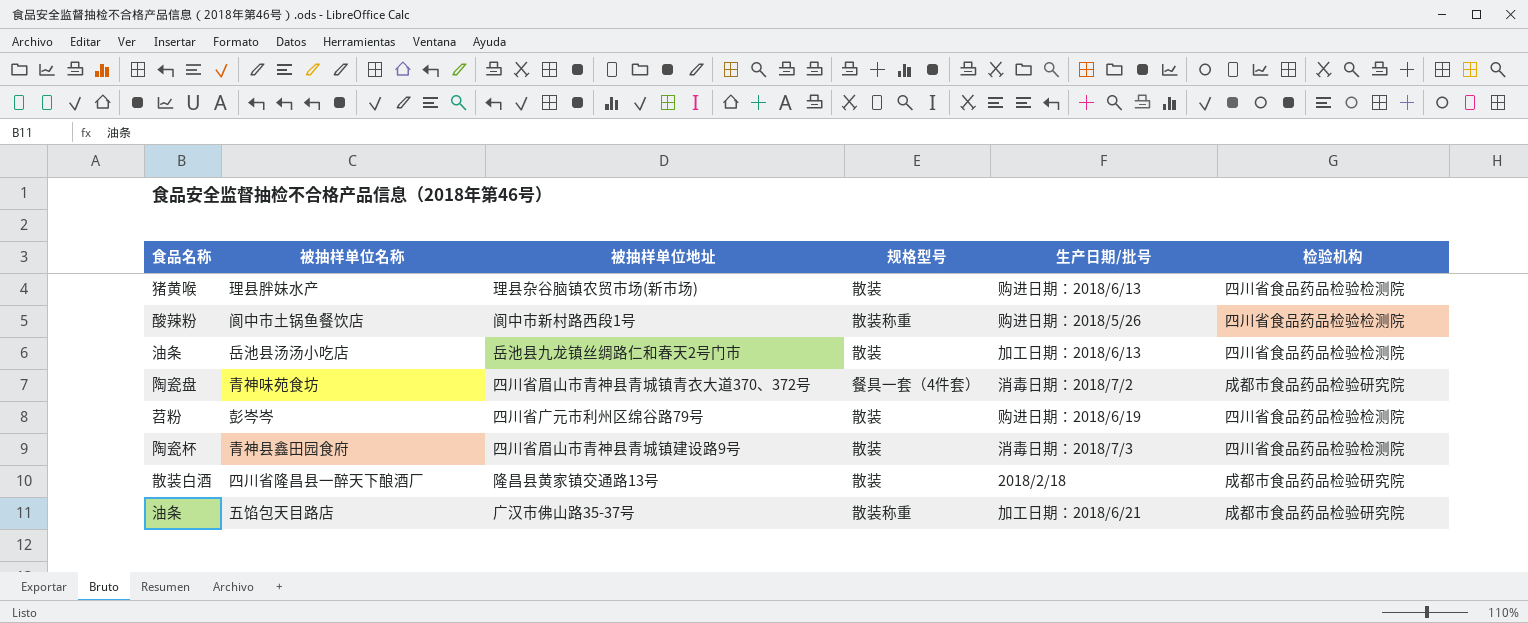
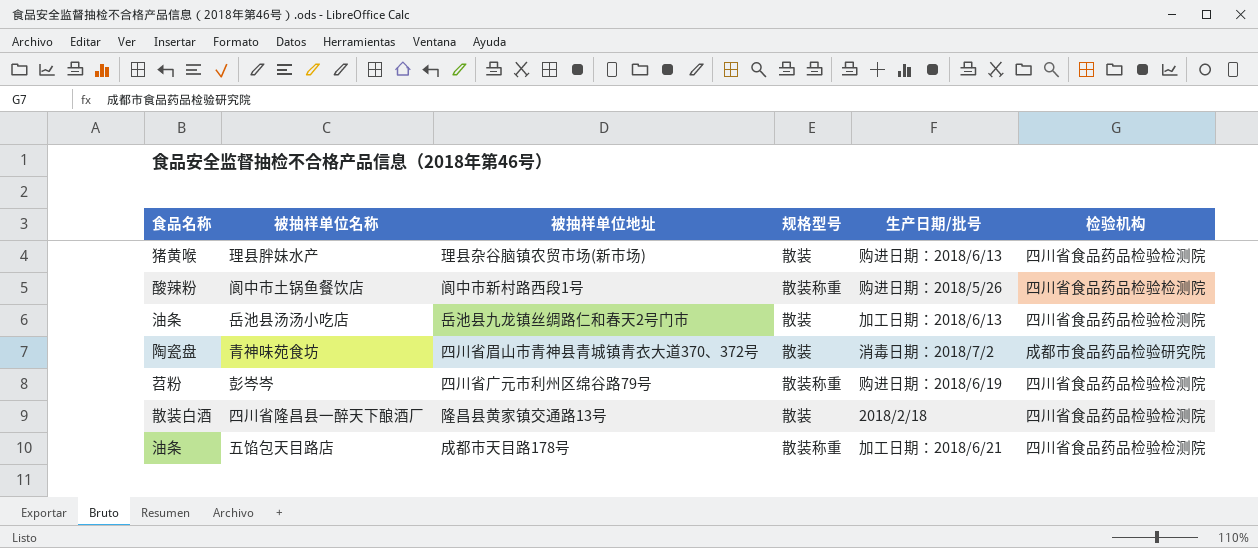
row 青神县鑫田园食府: 陶瓷杯 | 四川省眉山市青神县青城镇建设路9号 | 散装 | 消毒日期：2018/7/3 | 四川省食品药品检验检测院 -> none
青神味苑食坊 | 规格型号: 餐具一套（4件套） -> 散装
彭岑岑 | 规格型号: 散装 -> 散装称重
四川省隆昌县一醉天下酿酒厂 | 检验机构: 成都市食品药品检验研究院 -> 四川省食品药品检验检测院
五馅包天目路店 | 被抽样单位地址: 广汉市佛山路35-37号 -> 成都市天目路178号
五馅包天目路店 | 检验机构: 成都市食品药品检验研究院 -> 四川省食品药品检验检测院

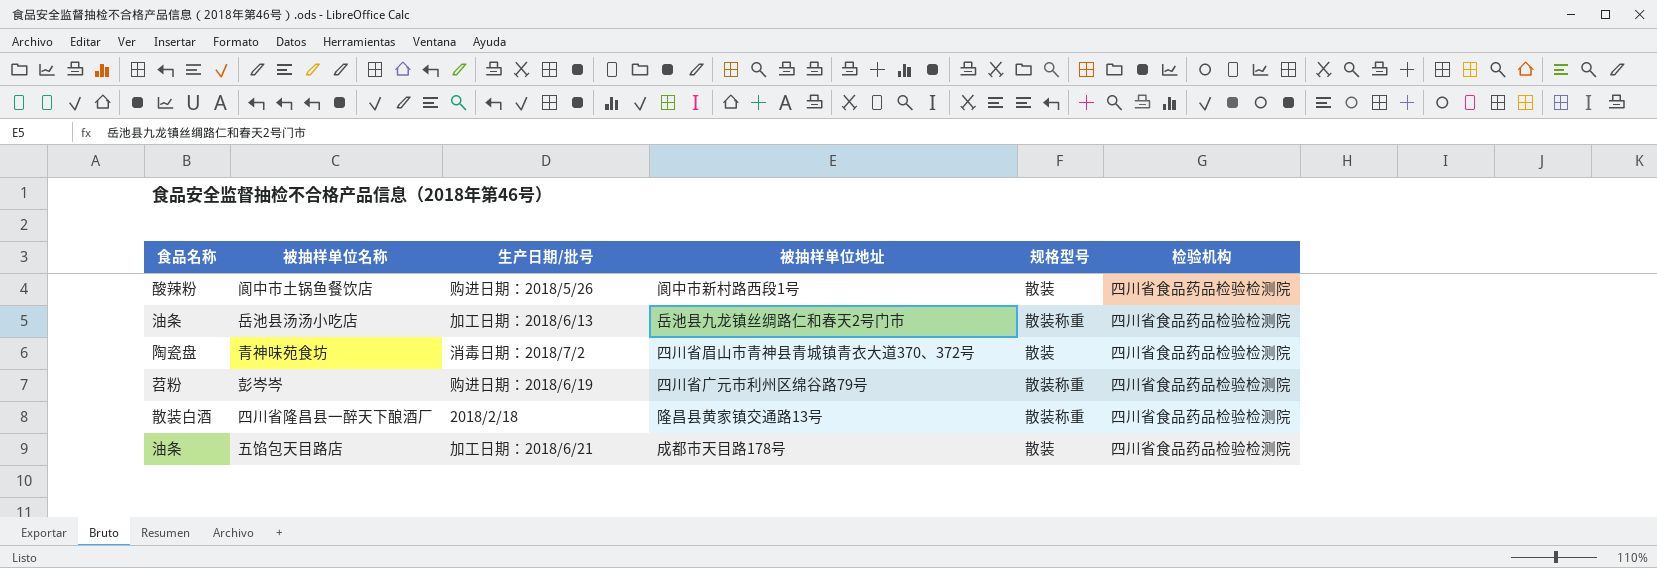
column 生产日期/批号 | position: 5 -> 3
row 理县胖妹水产: 猪黄喉 | 理县杂谷脑镇农贸市场(新市场) | 散装 | 购进日期：2018/6/13 | 四川省食品药品检验检测院 -> none
阆中市土锅鱼餐饮店 | 规格型号: 散装称重 -> 散装
岳池县汤汤小吃店 | 规格型号: 散装 -> 散装称重
青神味苑食坊 | 检验机构: 成都市食品药品检验研究院 -> 四川省食品药品检验检测院
四川省隆昌县一醉天下酿酒厂 | 规格型号: 散装 -> 散装称重
五馅包天目路店 | 规格型号: 散装称重 -> 散装

